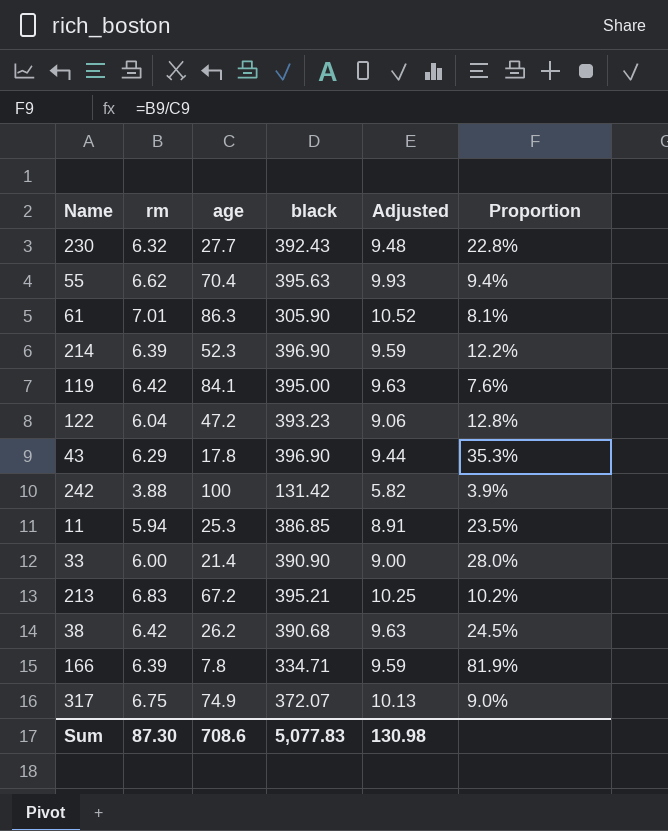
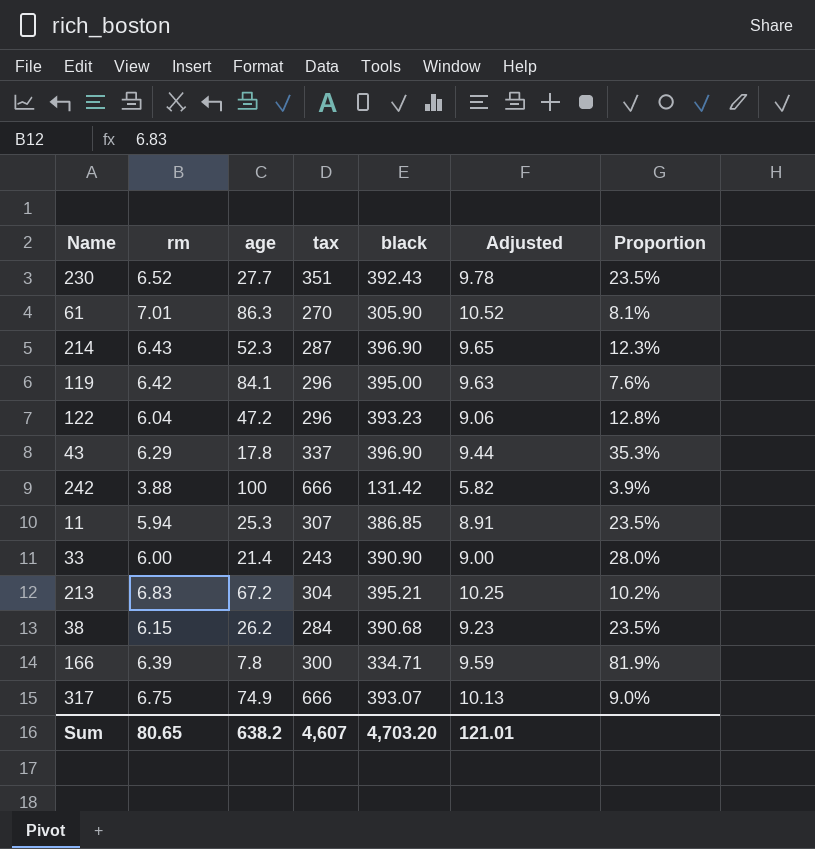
column tax | position: none -> 4
row 55: 6.62 | 70.4 | 395.63 | 9.93 | 9.4% -> none
230 | rm: 6.32 -> 6.52
230 | Adjusted: 9.48 -> 9.78
230 | Proportion: 22.8% -> 23.5%
214 | rm: 6.39 -> 6.43
214 | Adjusted: 9.59 -> 9.65
214 | Proportion: 12.2% -> 12.3%
38 | rm: 6.42 -> 6.15
38 | Adjusted: 9.63 -> 9.23
38 | Proportion: 24.5% -> 23.5%
317 | black: 372.07 -> 393.07
Sum | rm: 87.30 -> 80.65
Sum | age: 708.6 -> 638.2
Sum | black: 5,077.83 -> 4,703.20
Sum | Adjusted: 130.98 -> 121.01

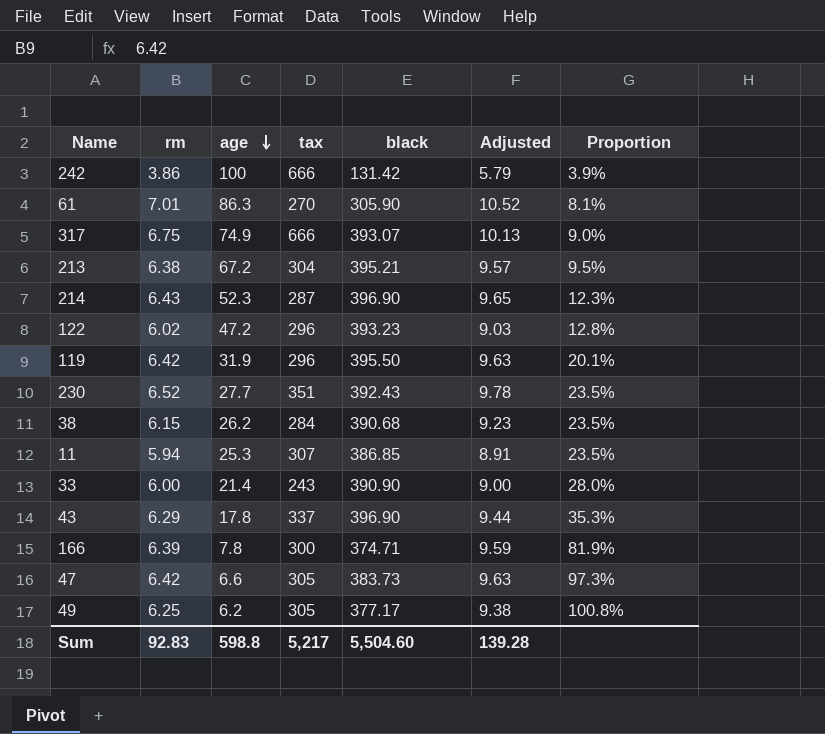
row order: none -> age descending
242 | rm: 3.88 -> 3.86
242 | Adjusted: 5.82 -> 5.79
213 | rm: 6.83 -> 6.38
213 | Adjusted: 10.25 -> 9.57
213 | Proportion: 10.2% -> 9.5%
122 | rm: 6.04 -> 6.02
122 | Adjusted: 9.06 -> 9.03
119 | age: 84.1 -> 31.9
119 | black: 395.00 -> 395.50
119 | Proportion: 7.6% -> 20.1%
166 | black: 334.71 -> 374.71
row 47: none -> 6.42 | 6.6 | 305 | 383.73 | 9.63 | 97.3%
row 49: none -> 6.25 | 6.2 | 305 | 377.17 | 9.38 | 100.8%
Sum | rm: 80.65 -> 92.83
Sum | age: 638.2 -> 598.8
Sum | tax: 4,607 -> 5,217
Sum | black: 4,703.20 -> 5,504.60
Sum | Adjusted: 121.01 -> 139.28

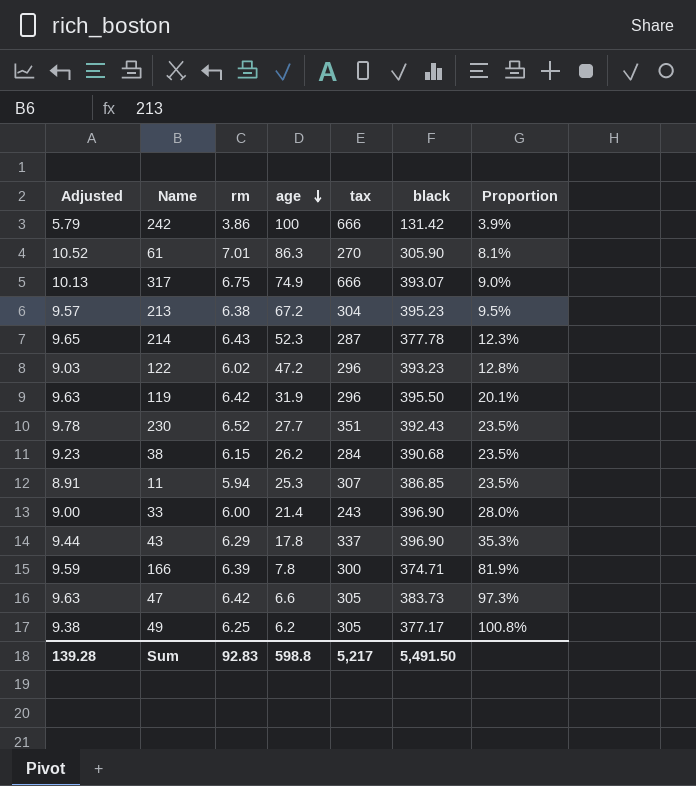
column Adjusted | position: 6 -> 1
213 | black: 395.21 -> 395.23
214 | black: 396.90 -> 377.78
33 | black: 390.90 -> 396.90
Sum | black: 5,504.60 -> 5,491.50

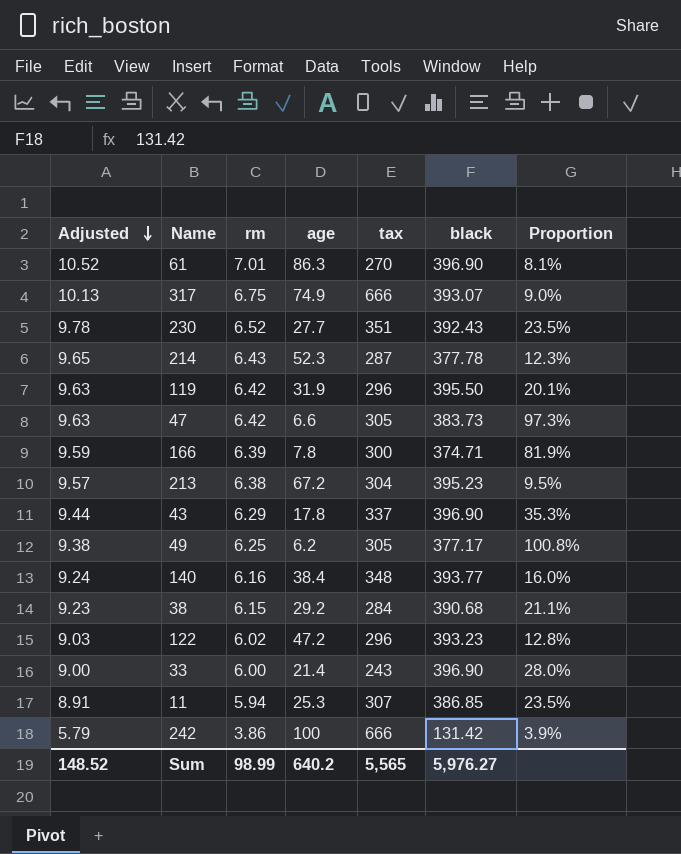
row order: age descending -> Adjusted descending
61 | black: 305.90 -> 396.90
row 140: none -> 9.24 | 6.16 | 38.4 | 348 | 393.77 | 16.0%
38 | age: 26.2 -> 29.2
38 | Proportion: 23.5% -> 21.1%
Sum | Adjusted: 139.28 -> 148.52
Sum | rm: 92.83 -> 98.99
Sum | age: 598.8 -> 640.2
Sum | tax: 5,217 -> 5,565
Sum | black: 5,491.50 -> 5,976.27

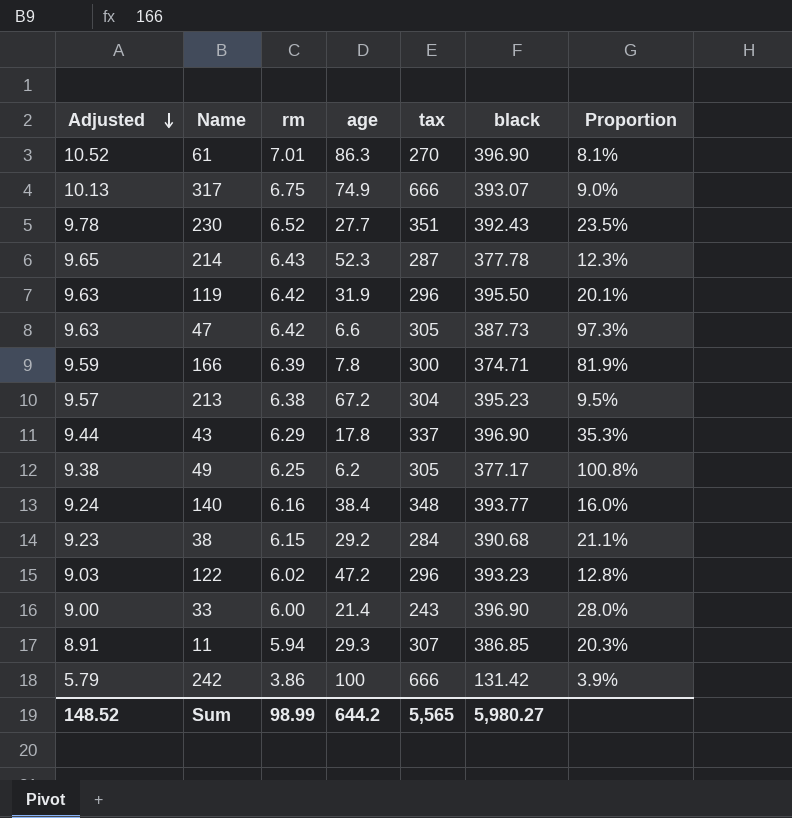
47 | black: 383.73 -> 387.73
11 | age: 25.3 -> 29.3
11 | Proportion: 23.5% -> 20.3%
Sum | age: 640.2 -> 644.2
Sum | black: 5,976.27 -> 5,980.27

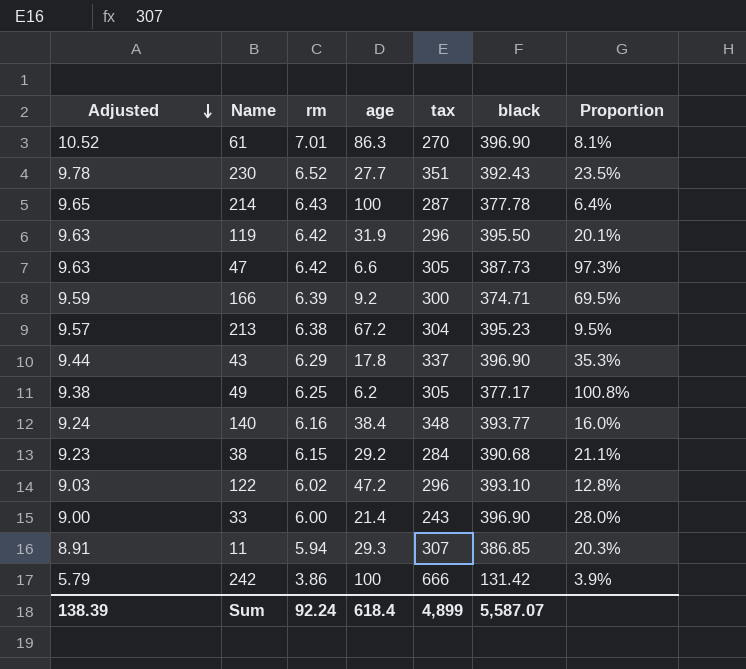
row 317: 10.13 | 6.75 | 74.9 | 666 | 393.07 | 9.0% -> none
214 | age: 52.3 -> 100
214 | Proportion: 12.3% -> 6.4%
166 | age: 7.8 -> 9.2
166 | Proportion: 81.9% -> 69.5%
122 | black: 393.23 -> 393.10
Sum | Adjusted: 148.52 -> 138.39
Sum | rm: 98.99 -> 92.24
Sum | age: 644.2 -> 618.4
Sum | tax: 5,565 -> 4,899
Sum | black: 5,980.27 -> 5,587.07

